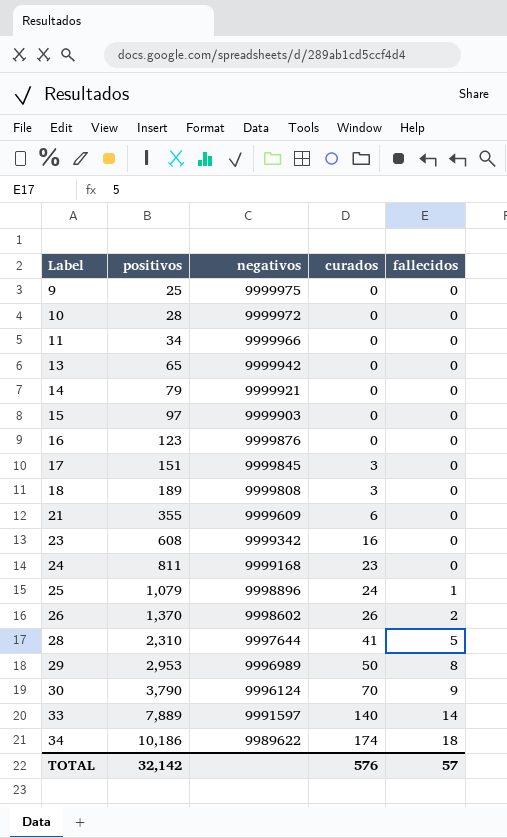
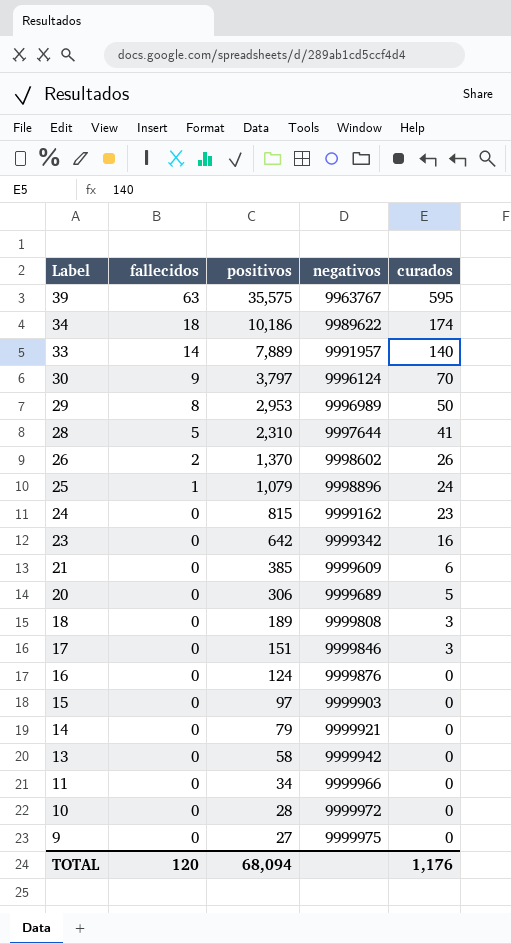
row order: Label ascending -> Label descending
column fallecidos | position: 5 -> 2
row 39: none -> 63 | 35,575 | 9963767 | 595
33 | negativos: 9991597 -> 9991957
30 | positivos: 3,790 -> 3,797
24 | positivos: 811 -> 815
24 | negativos: 9999168 -> 9999162
23 | positivos: 608 -> 642
21 | positivos: 355 -> 385
row 20: none -> 0 | 306 | 9999689 | 5
17 | negativos: 9999845 -> 9999846
16 | positivos: 123 -> 124
13 | positivos: 65 -> 58
9 | positivos: 25 -> 27
TOTAL | fallecidos: 57 -> 120
TOTAL | positivos: 32,142 -> 68,094
TOTAL | curados: 576 -> 1,176

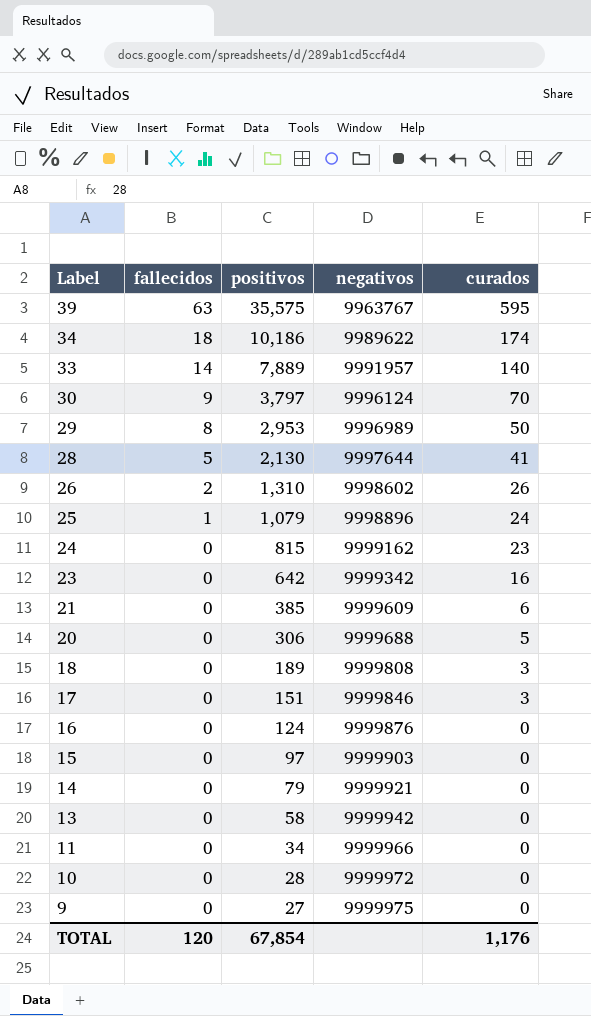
28 | positivos: 2,310 -> 2,130
26 | positivos: 1,370 -> 1,310
20 | negativos: 9999689 -> 9999688
TOTAL | positivos: 68,094 -> 67,854

